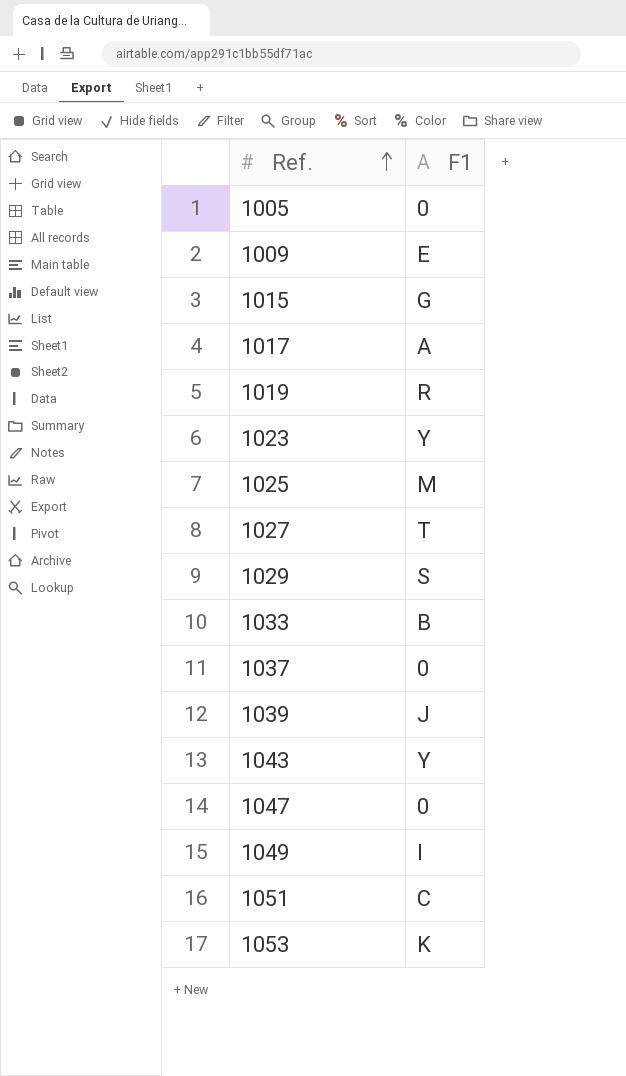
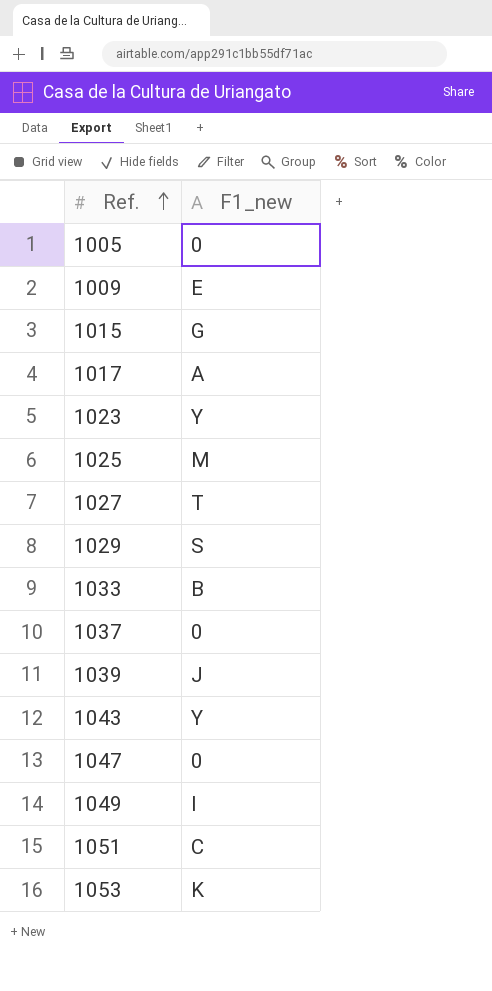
column name: F1 -> F1_new
row 1019: R -> none

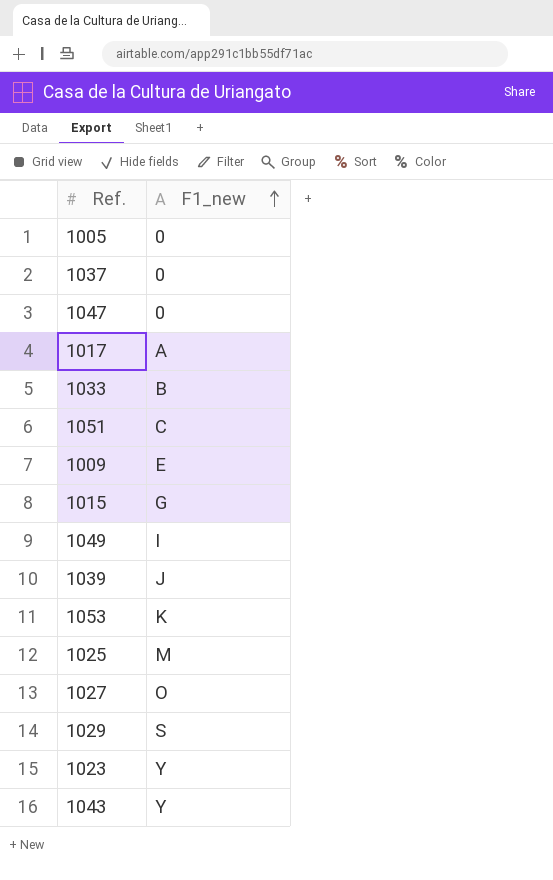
row order: Ref. ascending -> F1_new ascending
1027 | F1_new: T -> O

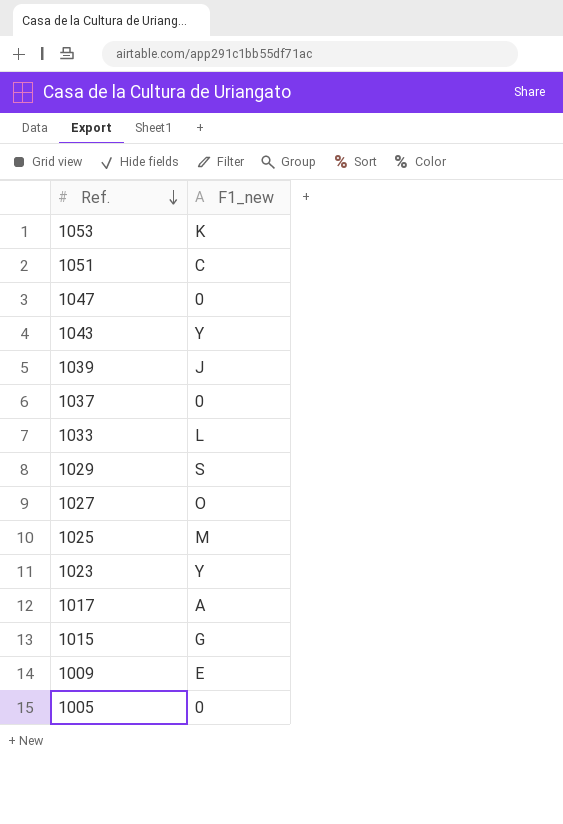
row order: F1_new ascending -> Ref. descending
row 1049: I -> none
1033 | F1_new: B -> L

